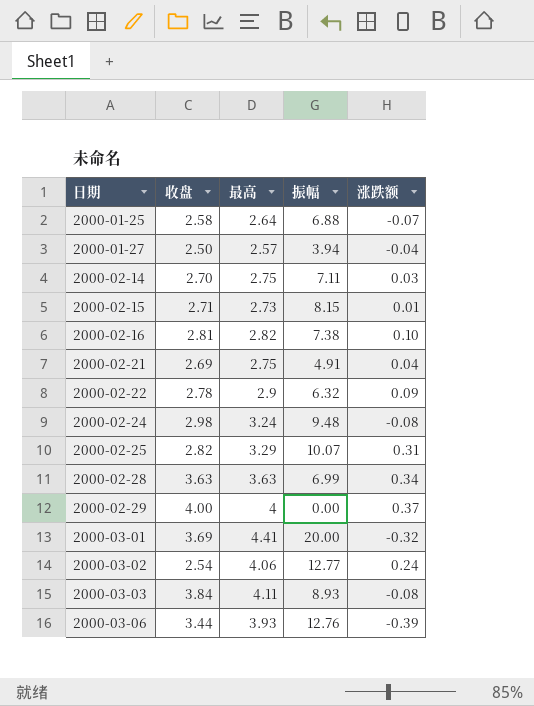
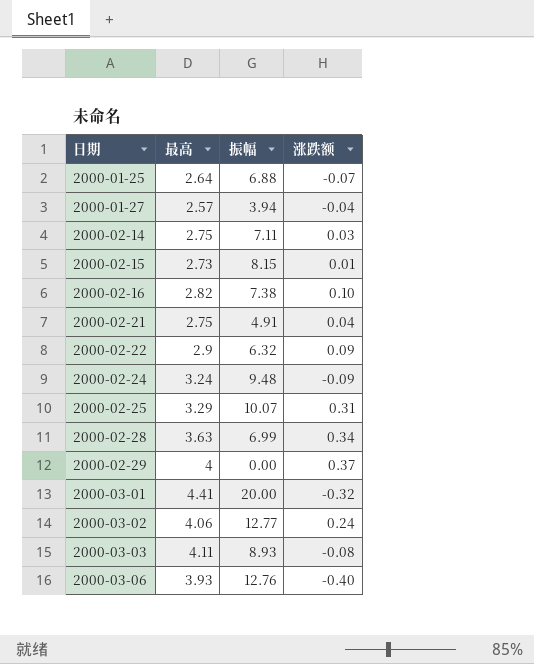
column 收盘 | position: 2 -> none
2000-02-24 | 涨跌额: -0.08 -> -0.09
2000-03-06 | 涨跌额: -0.39 -> -0.40

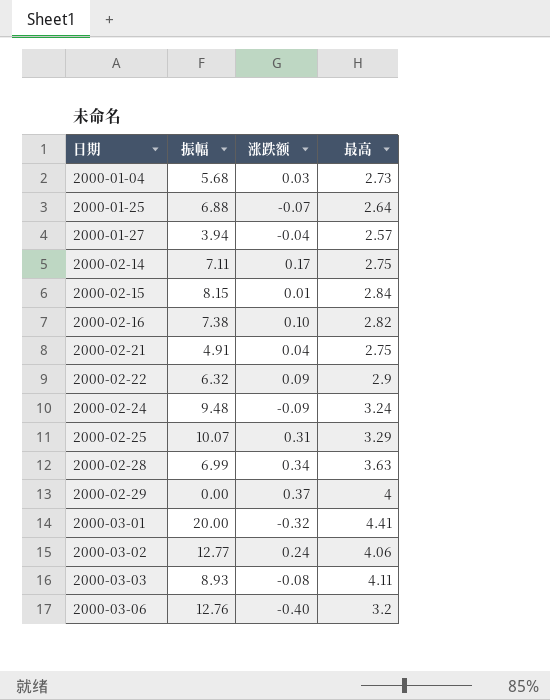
column 最高 | position: 2 -> 4
row 2000-01-04: none -> 5.68 | 0.03 | 2.73
2000-02-14 | 涨跌额: 0.03 -> 0.17
2000-02-15 | 最高: 2.73 -> 2.84
2000-03-06 | 最高: 3.93 -> 3.2

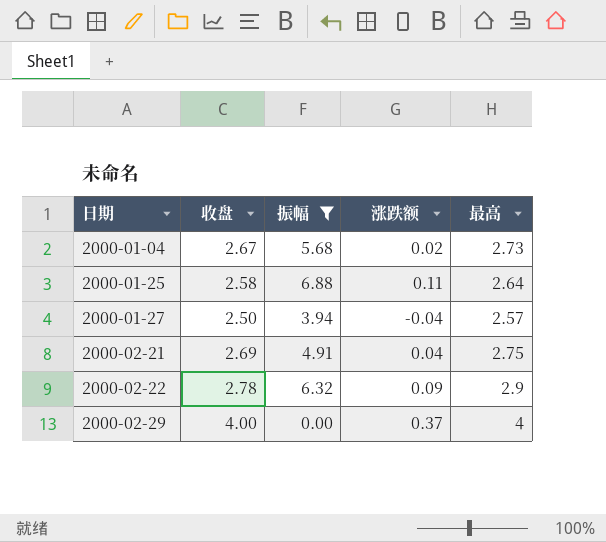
filter: none -> 振幅 <= 6.88
column 收盘 | position: none -> 2
2000-01-04 | 涨跌额: 0.03 -> 0.02
2000-01-25 | 涨跌额: -0.07 -> 0.11

